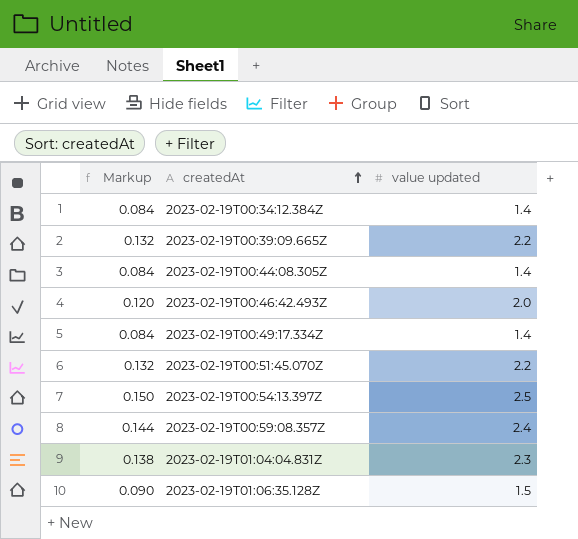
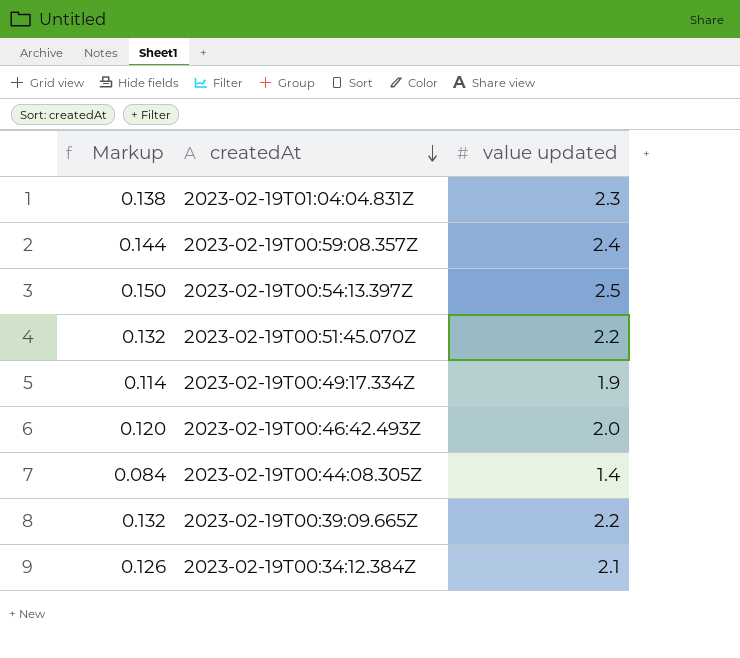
row order: createdAt ascending -> createdAt descending
row 2023-02-19T01:06:35.128Z: 0.090 | 1.5 -> none
2023-02-19T00:49:17.334Z | Markup: 0.084 -> 0.114
2023-02-19T00:49:17.334Z | value updated: 1.4 -> 1.9
2023-02-19T00:34:12.384Z | Markup: 0.084 -> 0.126
2023-02-19T00:34:12.384Z | value updated: 1.4 -> 2.1

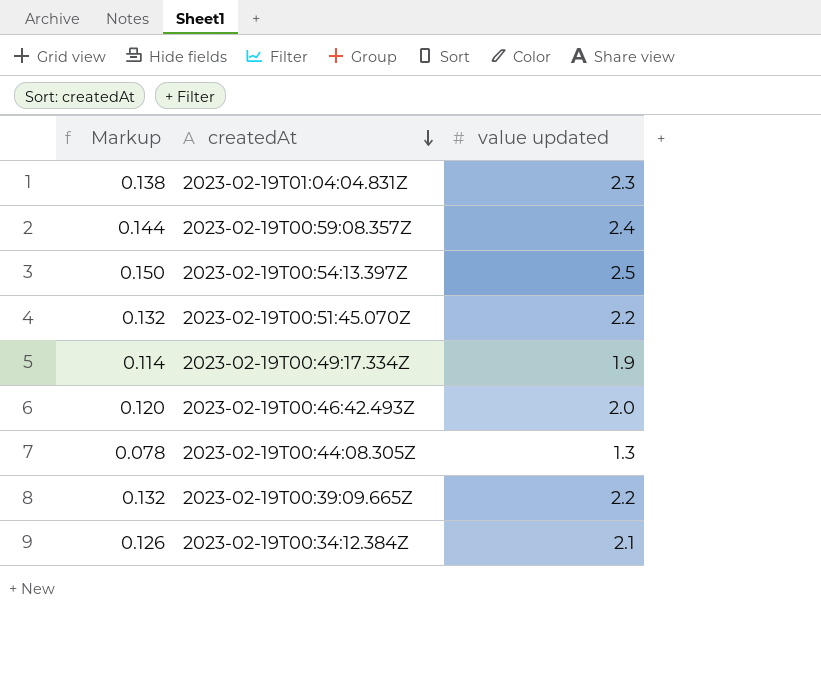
2023-02-19T00:44:08.305Z | Markup: 0.084 -> 0.078
2023-02-19T00:44:08.305Z | value updated: 1.4 -> 1.3

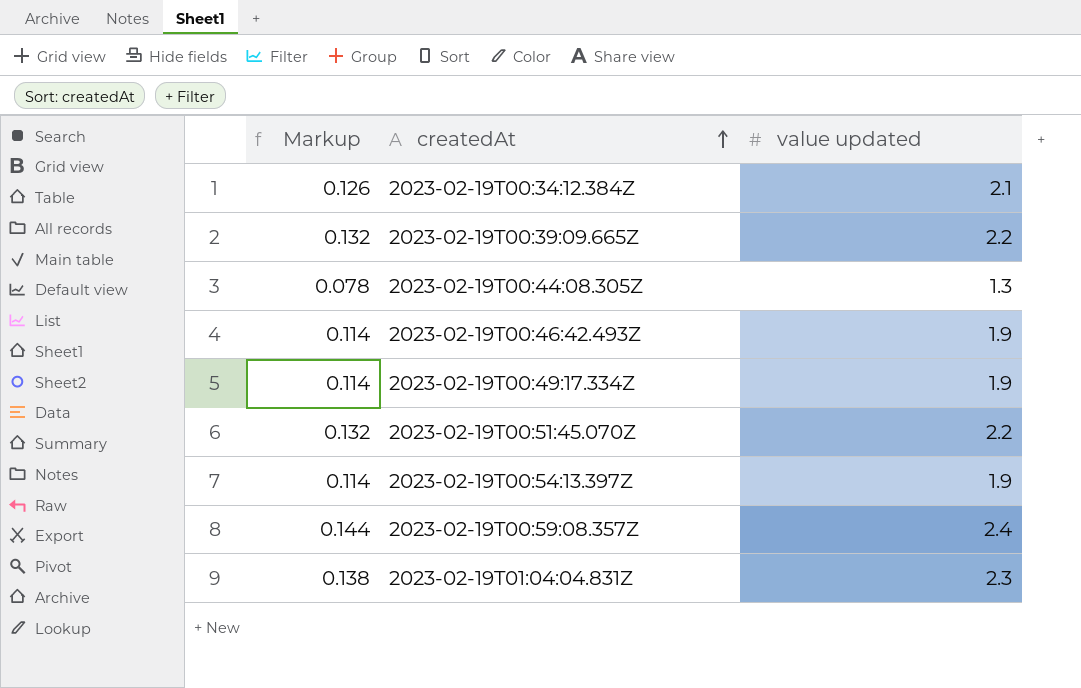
row order: createdAt descending -> createdAt ascending
2023-02-19T00:46:42.493Z | Markup: 0.120 -> 0.114
2023-02-19T00:46:42.493Z | value updated: 2.0 -> 1.9
2023-02-19T00:54:13.397Z | Markup: 0.150 -> 0.114
2023-02-19T00:54:13.397Z | value updated: 2.5 -> 1.9

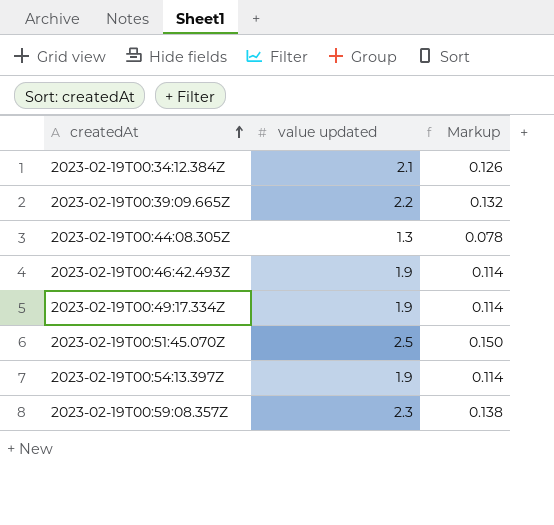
column Markup | position: 1 -> 3
row 2023-02-19T01:04:04.831Z: 0.138 | 2.3 -> none
2023-02-19T00:51:45.070Z | value updated: 2.2 -> 2.5
2023-02-19T00:51:45.070Z | Markup: 0.132 -> 0.150
2023-02-19T00:59:08.357Z | value updated: 2.4 -> 2.3
2023-02-19T00:59:08.357Z | Markup: 0.144 -> 0.138

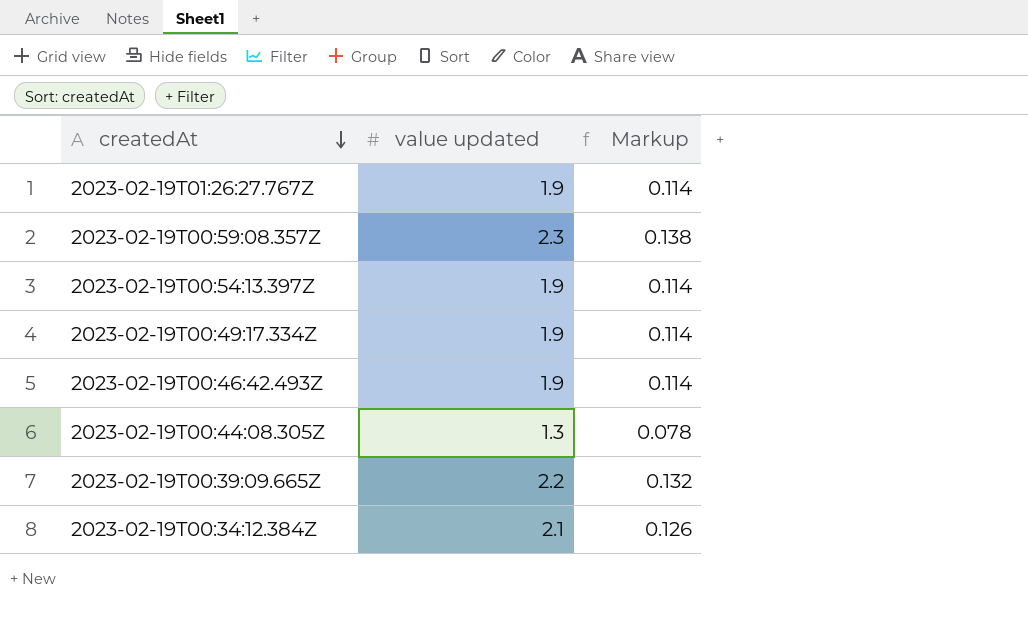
row order: createdAt ascending -> createdAt descending
row 2023-02-19T00:51:45.070Z: 2.5 | 0.150 -> none
row 2023-02-19T01:26:27.767Z: none -> 1.9 | 0.114

